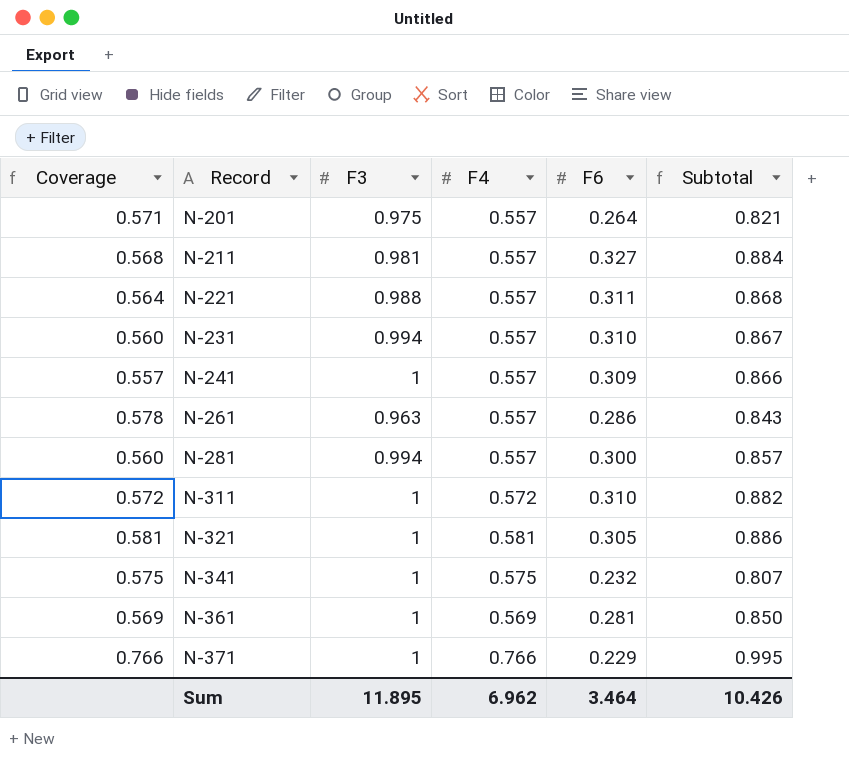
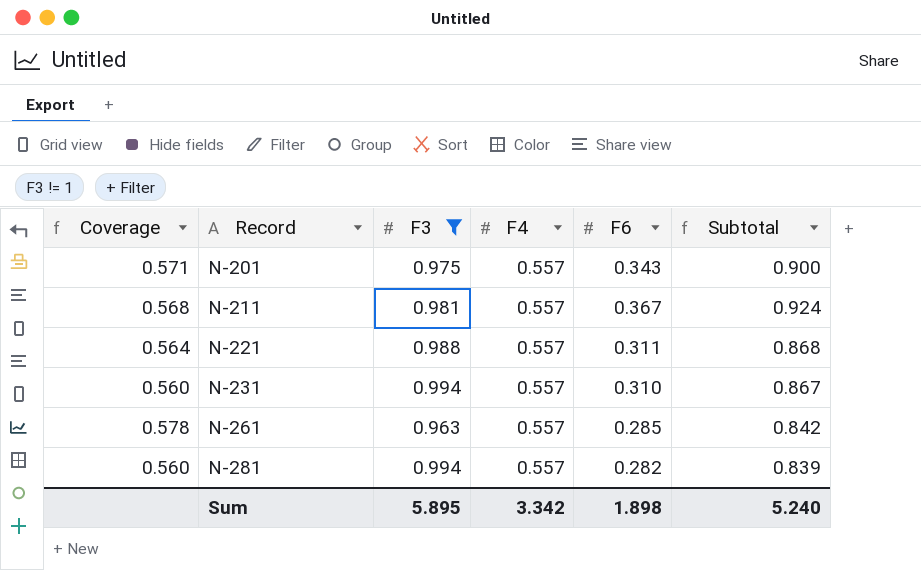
filter: none -> F3 != 1
N-201 | F6: 0.264 -> 0.343
N-201 | Subtotal: 0.821 -> 0.900
N-211 | F6: 0.327 -> 0.367
N-211 | Subtotal: 0.884 -> 0.924
N-261 | F6: 0.286 -> 0.285
N-261 | Subtotal: 0.843 -> 0.842
N-281 | F6: 0.300 -> 0.282
N-281 | Subtotal: 0.857 -> 0.839
Sum | F3: 11.895 -> 5.895
Sum | F4: 6.962 -> 3.342
Sum | F6: 3.464 -> 1.898
Sum | Subtotal: 10.426 -> 5.240

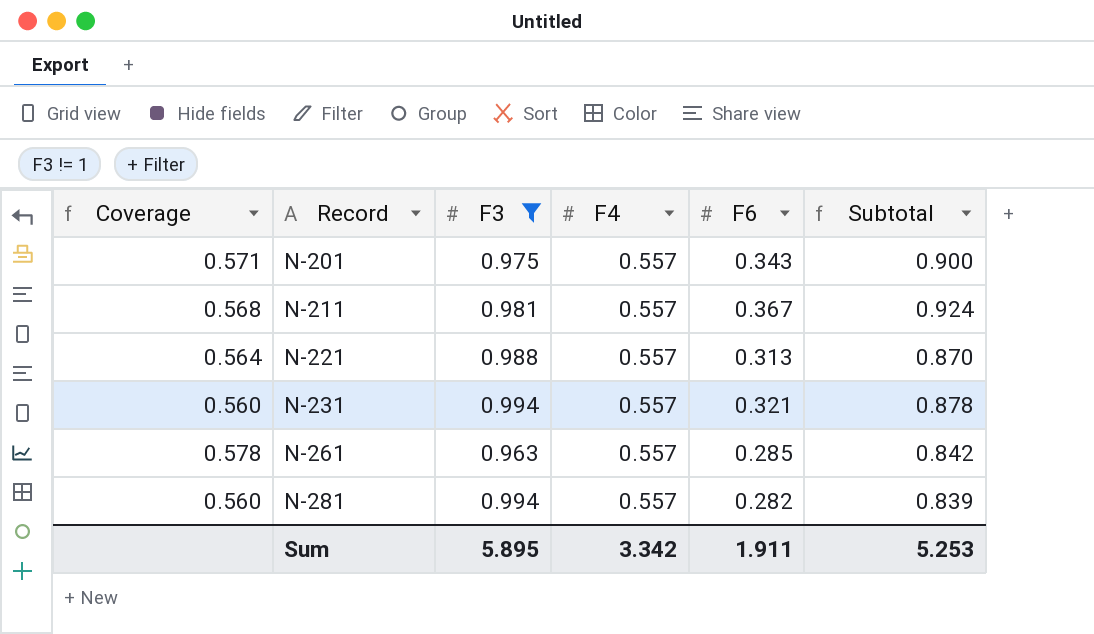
N-221 | F6: 0.311 -> 0.313
N-221 | Subtotal: 0.868 -> 0.870
N-231 | F6: 0.310 -> 0.321
N-231 | Subtotal: 0.867 -> 0.878
Sum | F6: 1.898 -> 1.911
Sum | Subtotal: 5.240 -> 5.253

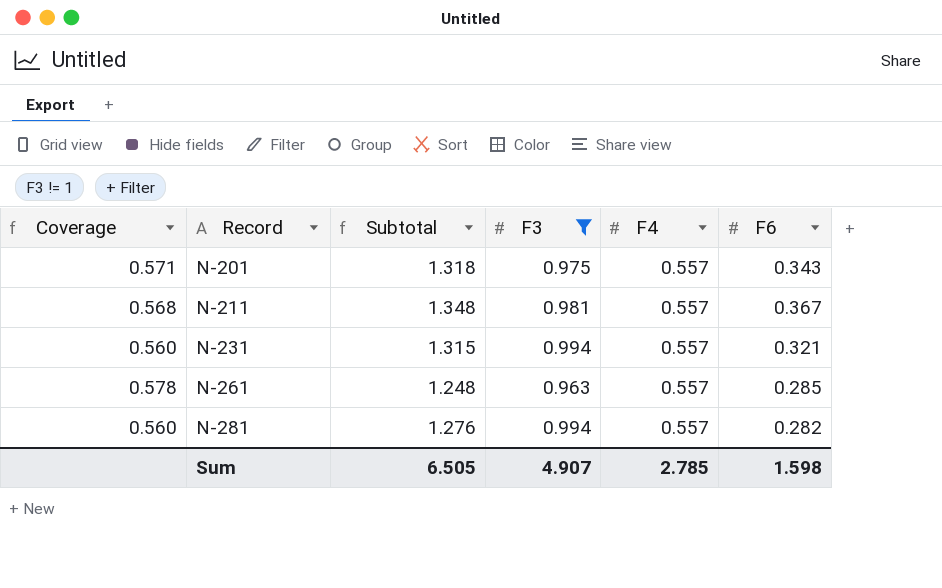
column Subtotal | formula: [F4] + [F6] -> [F3] + [F6]
column Subtotal | position: 6 -> 3
row N-221: 0.564 | 0.988 | 0.557 | 0.313 | 0.870 -> none
Sum | Subtotal: 5.253 -> 6.505
Sum | F3: 5.895 -> 4.907
Sum | F4: 3.342 -> 2.785
Sum | F6: 1.911 -> 1.598

